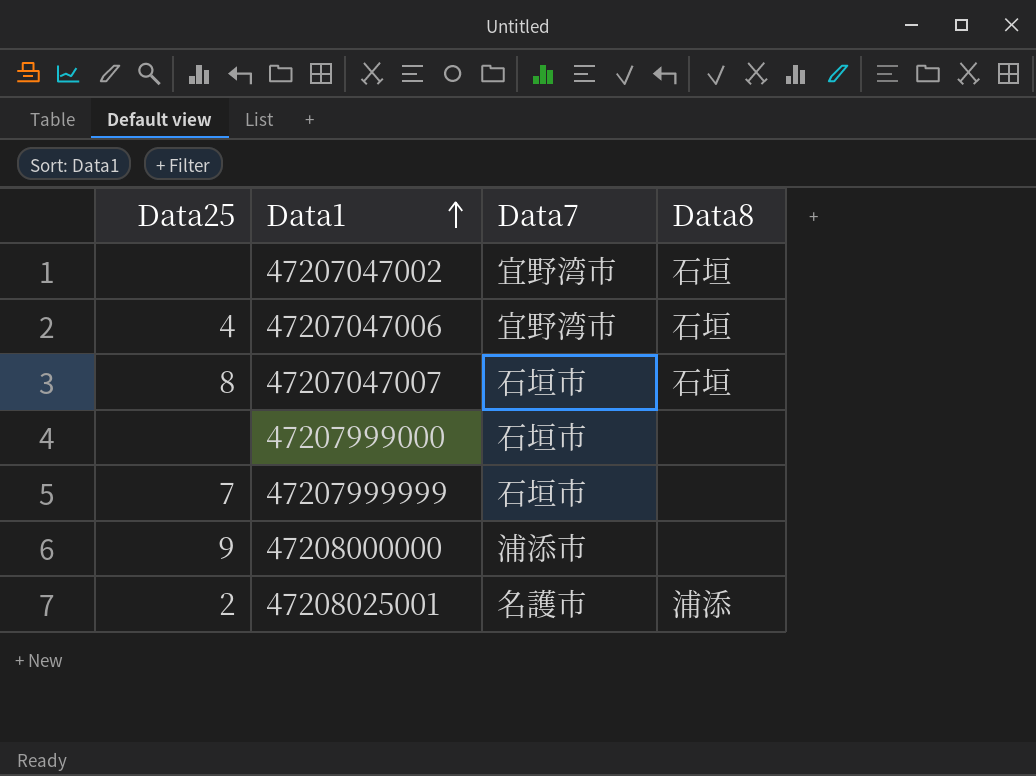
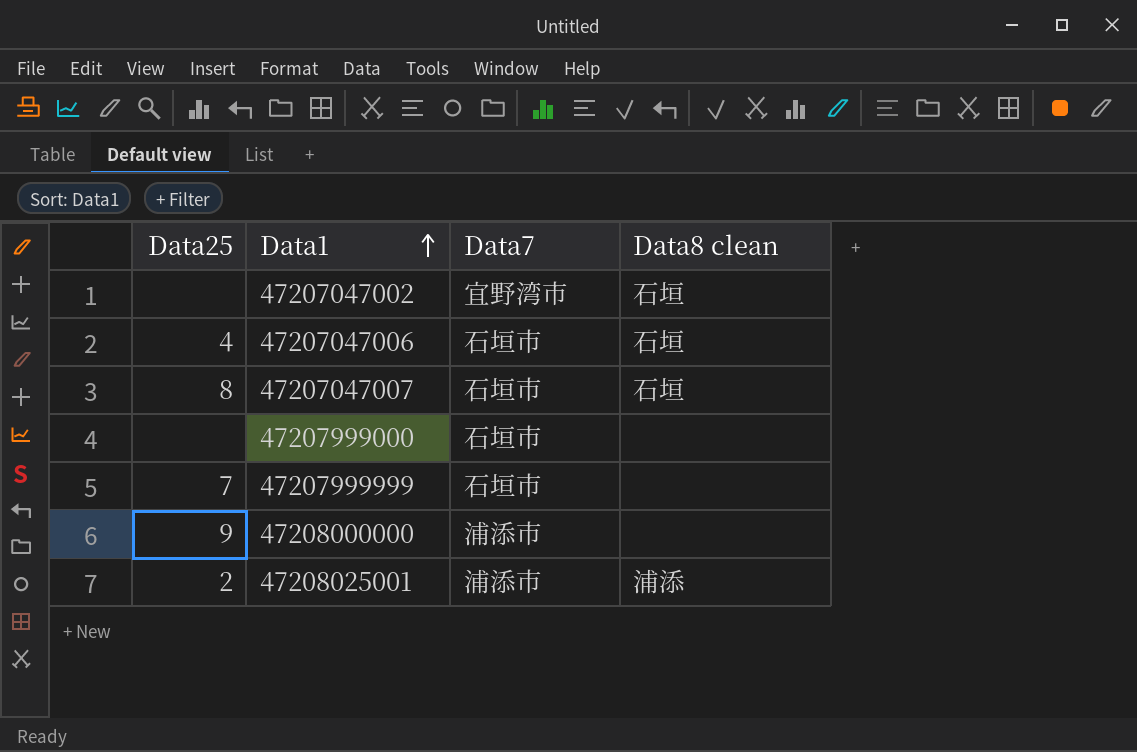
column name: Data8 -> Data8 clean
47207047006 | Data7: 宜野湾市 -> 石垣市
47208025001 | Data7: 名護市 -> 浦添市

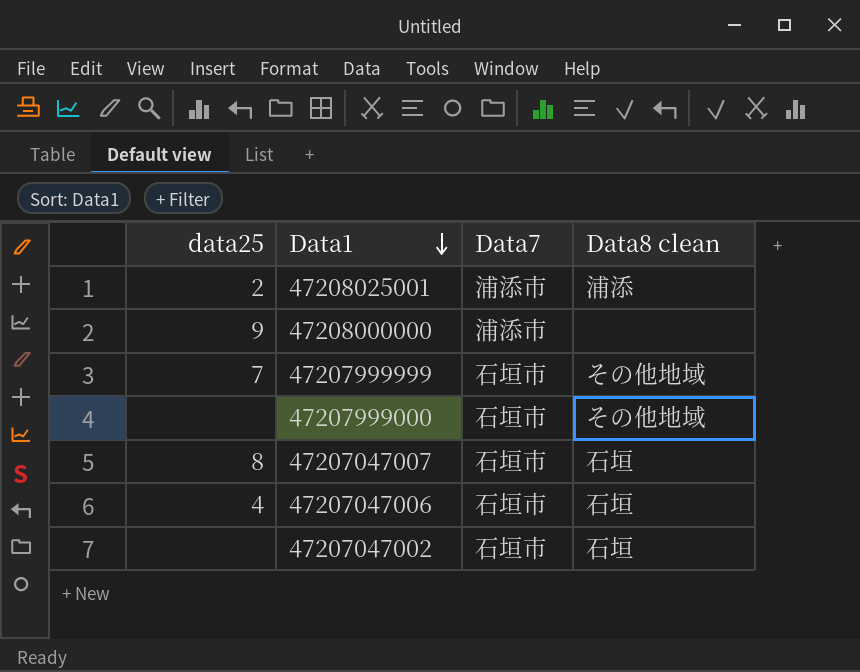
row order: Data1 ascending -> Data1 descending
column name: Data25 -> data25
47207999999 | Data8 clean: none -> その他地域
47207999000 | Data8 clean: none -> その他地域
47207047002 | Data7: 宜野湾市 -> 石垣市

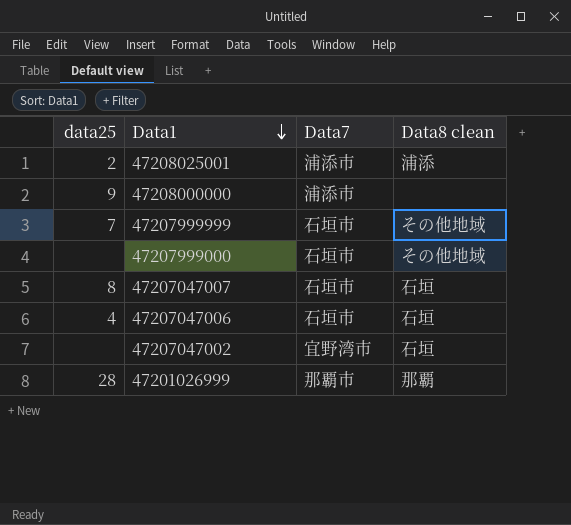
47207047002 | Data7: 石垣市 -> 宜野湾市
row 47201026999: none -> 28 | 那覇市 | 那覇

